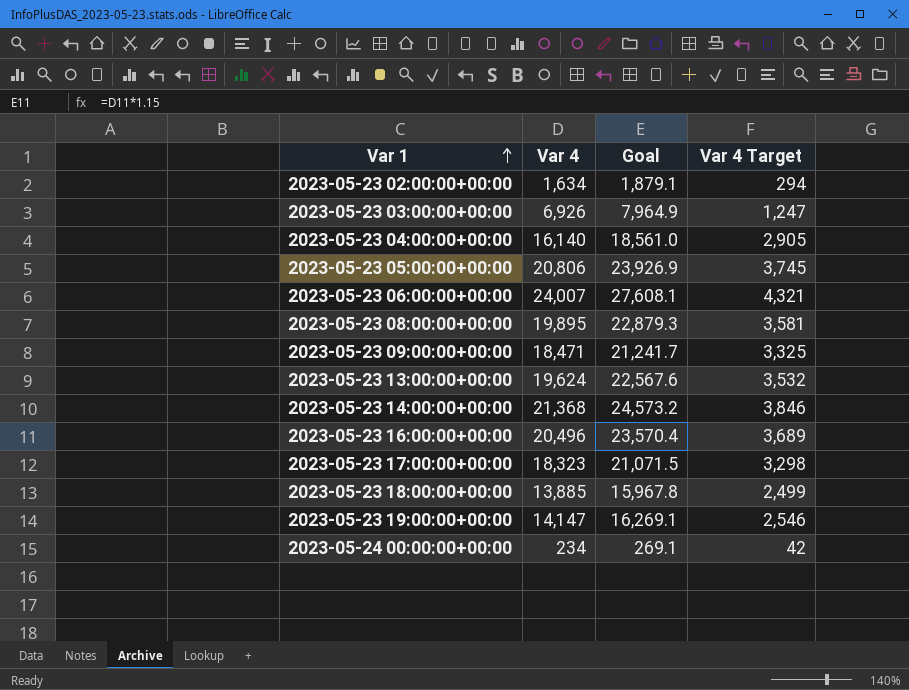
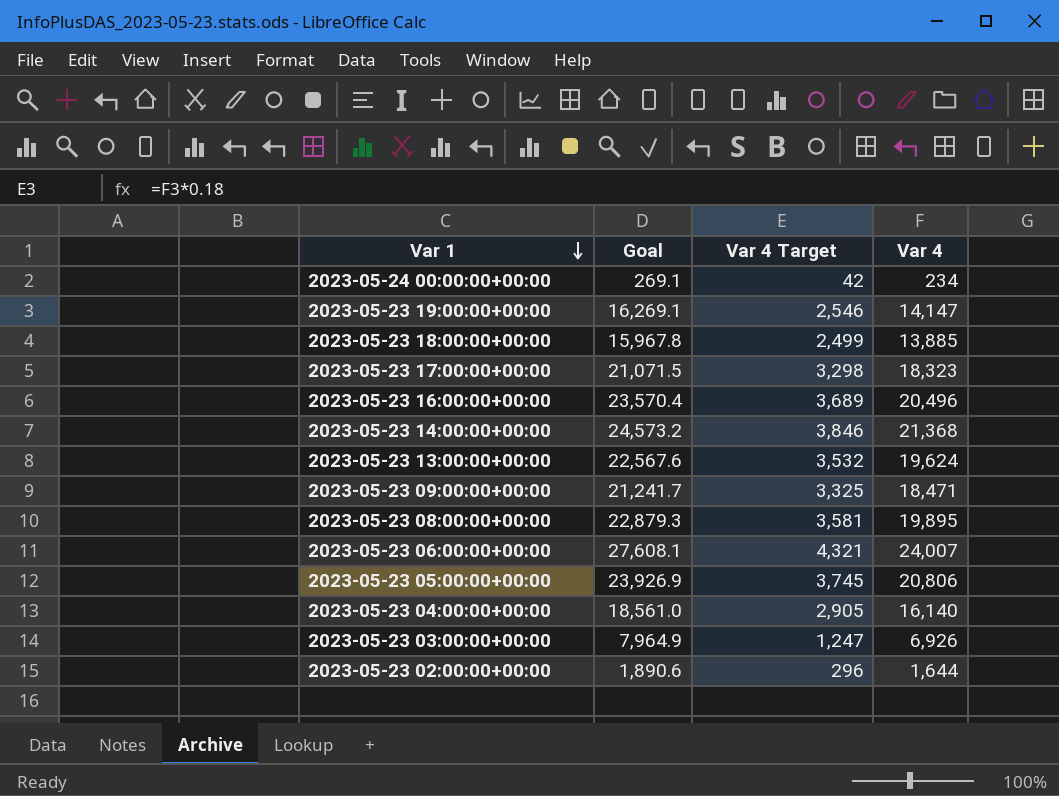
row order: Var 1 ascending -> Var 1 descending
column Var 4 | position: 2 -> 4
2023-05-23 02:00:00+00:00 | Goal: 1,879.1 -> 1,890.6
2023-05-23 02:00:00+00:00 | Var 4 Target: 294 -> 296
2023-05-23 02:00:00+00:00 | Var 4: 1,634 -> 1,644

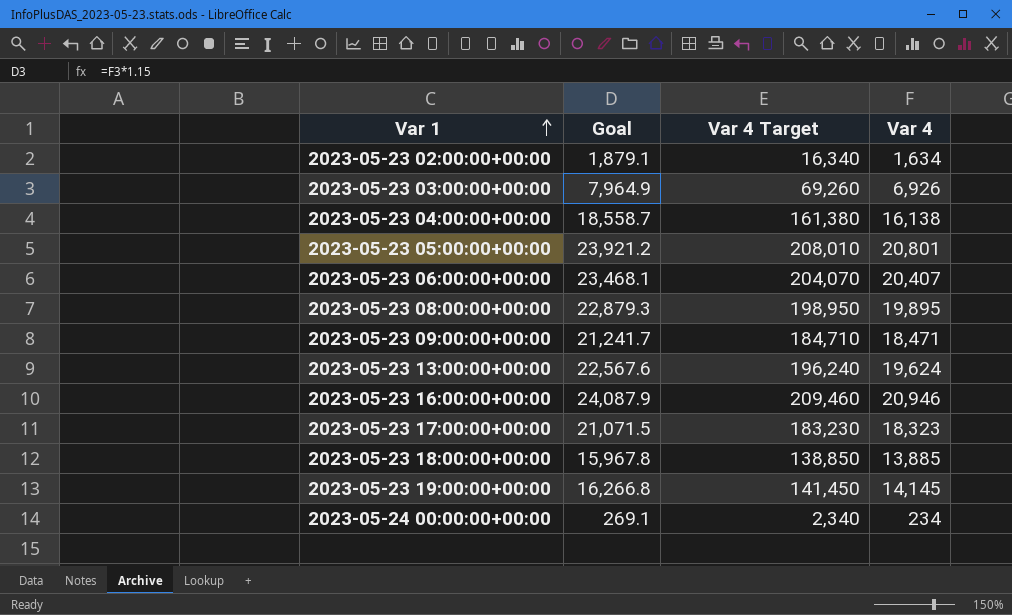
row order: Var 1 descending -> Var 1 ascending
column Var 4 Target | formula: [Var 4] * 0.18 -> [Var 4] * 10
row 2023-05-23 14:00:00+00:00: 24,573.2 | 3,846 | 21,368 -> none
2023-05-23 02:00:00+00:00 | Goal: 1,890.6 -> 1,879.1
2023-05-23 02:00:00+00:00 | Var 4: 1,644 -> 1,634
2023-05-23 04:00:00+00:00 | Goal: 18,561.0 -> 18,558.7
2023-05-23 04:00:00+00:00 | Var 4: 16,140 -> 16,138
2023-05-23 05:00:00+00:00 | Goal: 23,926.9 -> 23,921.2
2023-05-23 05:00:00+00:00 | Var 4: 20,806 -> 20,801
2023-05-23 06:00:00+00:00 | Goal: 27,608.1 -> 23,468.1
2023-05-23 06:00:00+00:00 | Var 4: 24,007 -> 20,407
2023-05-23 16:00:00+00:00 | Goal: 23,570.4 -> 24,087.9
2023-05-23 16:00:00+00:00 | Var 4: 20,496 -> 20,946
2023-05-23 19:00:00+00:00 | Goal: 16,269.1 -> 16,266.8
2023-05-23 19:00:00+00:00 | Var 4: 14,147 -> 14,145

